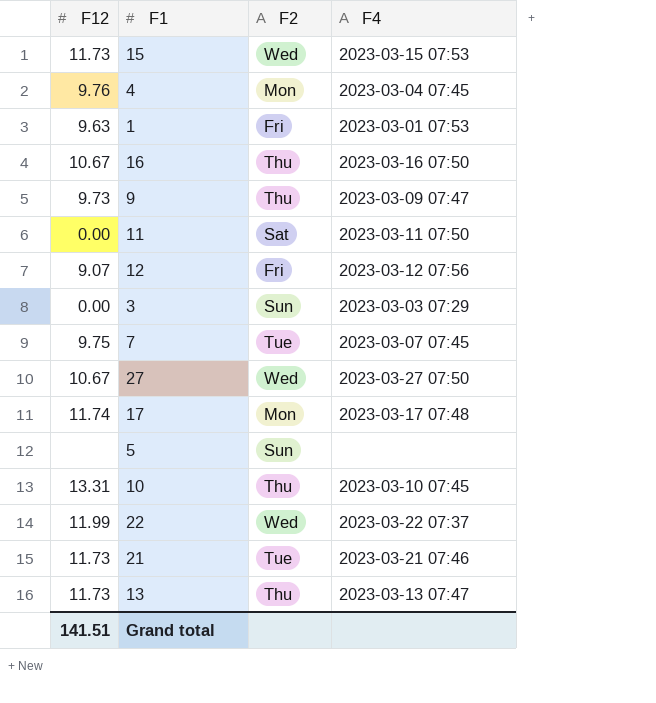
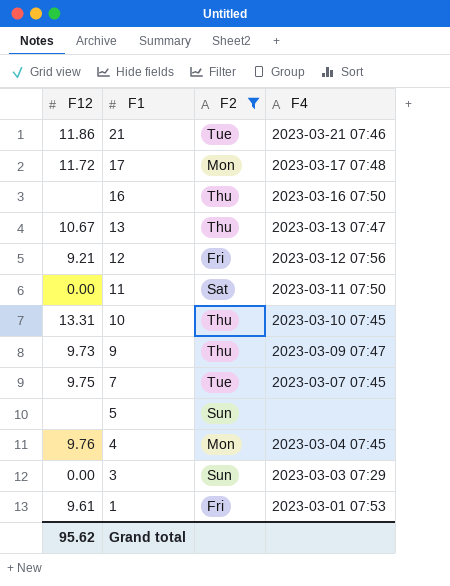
filter: none -> F2 != Wed
row order: none -> F1 descending
21 | F12: 11.73 -> 11.86
17 | F12: 11.74 -> 11.72
16 | F12: 10.67 -> none
13 | F12: 11.73 -> 10.67
12 | F12: 9.07 -> 9.21
1 | F12: 9.63 -> 9.61
Grand total | F12: 141.51 -> 95.62

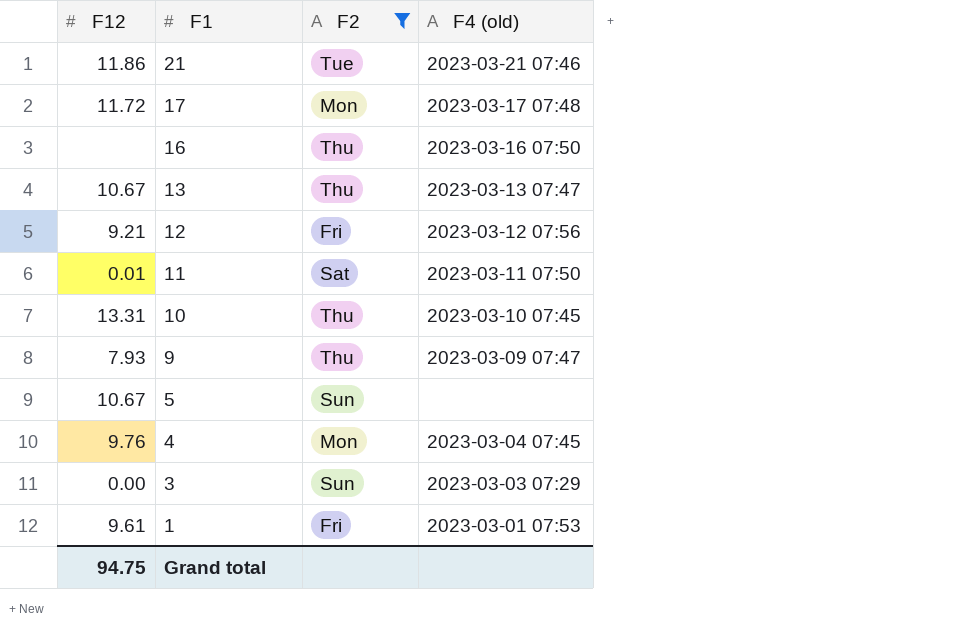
column name: F4 -> F4 (old)
row 7: 9.75 | Tue | 2023-03-07 07:45 -> none
11 | F12: 0.00 -> 0.01
9 | F12: 9.73 -> 7.93
5 | F12: none -> 10.67
Grand total | F12: 95.62 -> 94.75

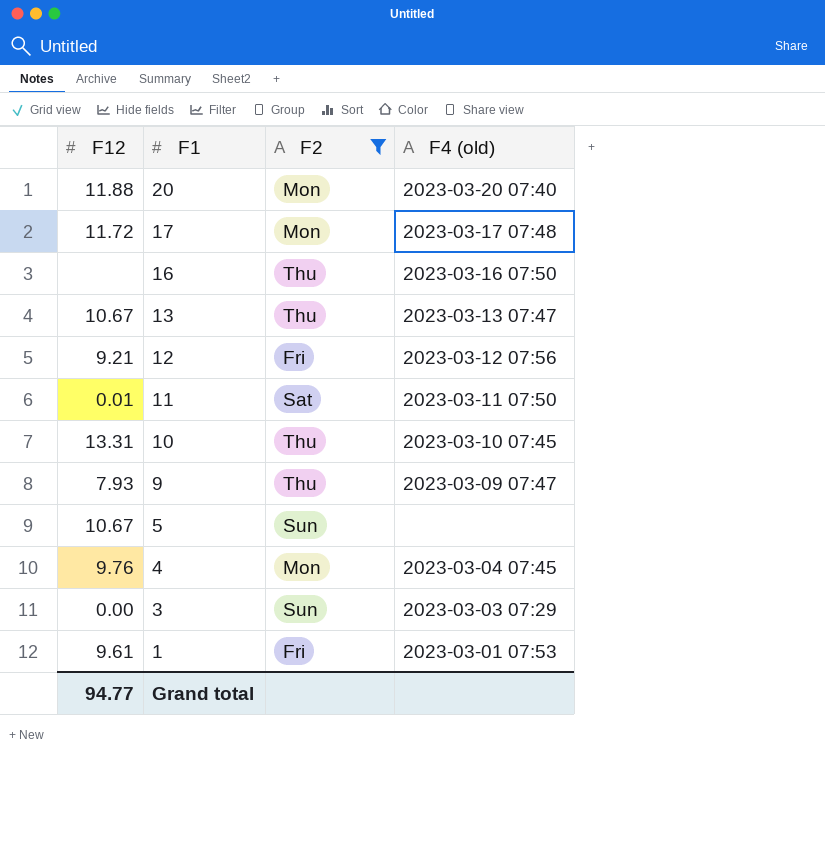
row 21: 11.86 | Tue | 2023-03-21 07:46 -> none
row 20: none -> 11.88 | Mon | 2023-03-20 07:40
Grand total | F12: 94.75 -> 94.77

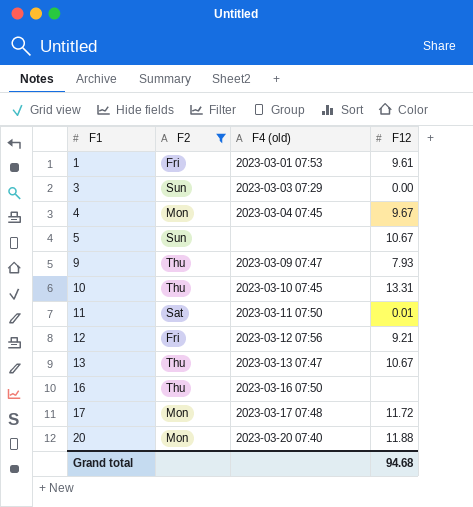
row order: F1 descending -> F1 ascending
column F12 | position: 1 -> 4
4 | F12: 9.76 -> 9.67
Grand total | F12: 94.77 -> 94.68

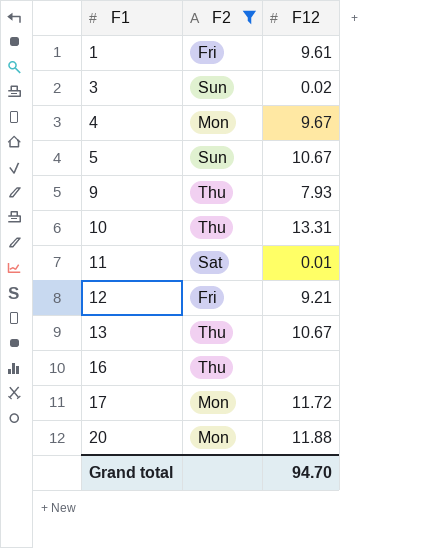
column F4 (old) | position: 3 -> none
3 | F12: 0.00 -> 0.02
Grand total | F12: 94.68 -> 94.70

